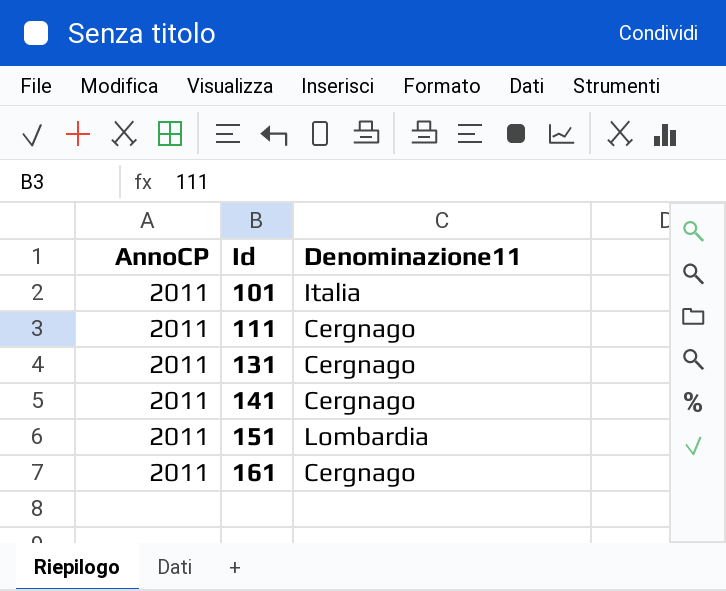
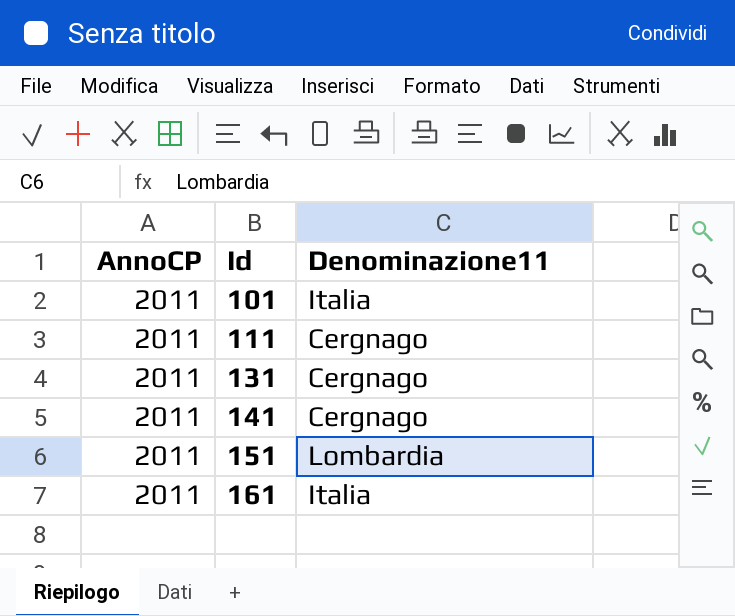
161 | Denominazione11: Cergnago -> Italia

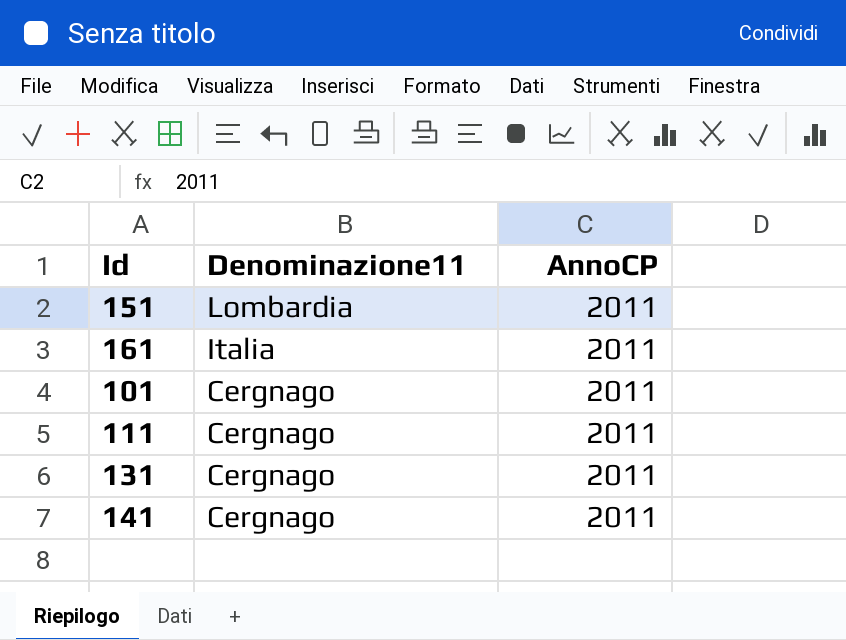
row order: Id ascending -> Denominazione11 descending
column AnnoCP | position: 1 -> 3
101 | Denominazione11: Italia -> Cergnago

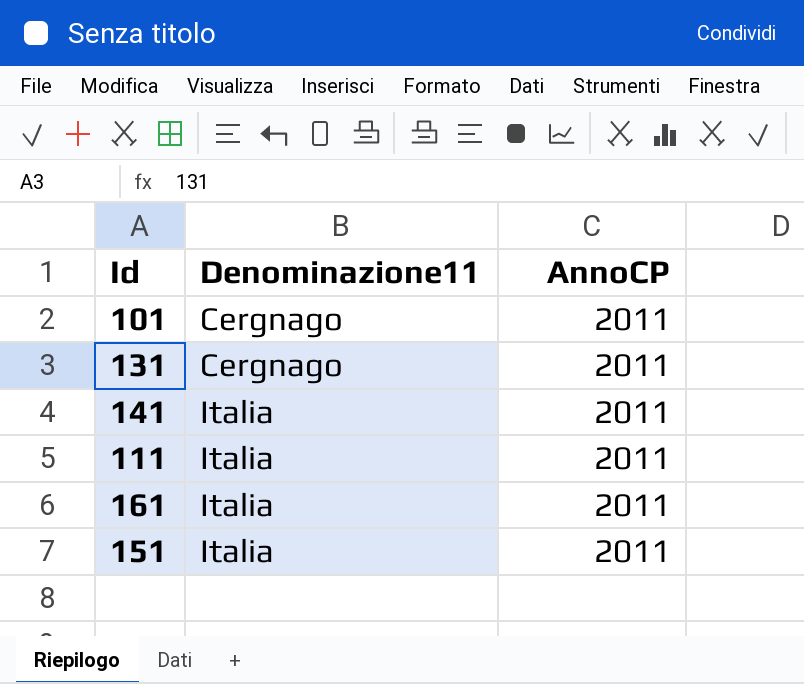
row order: Denominazione11 descending -> Denominazione11 ascending
141 | Denominazione11: Cergnago -> Italia
111 | Denominazione11: Cergnago -> Italia
151 | Denominazione11: Lombardia -> Italia

